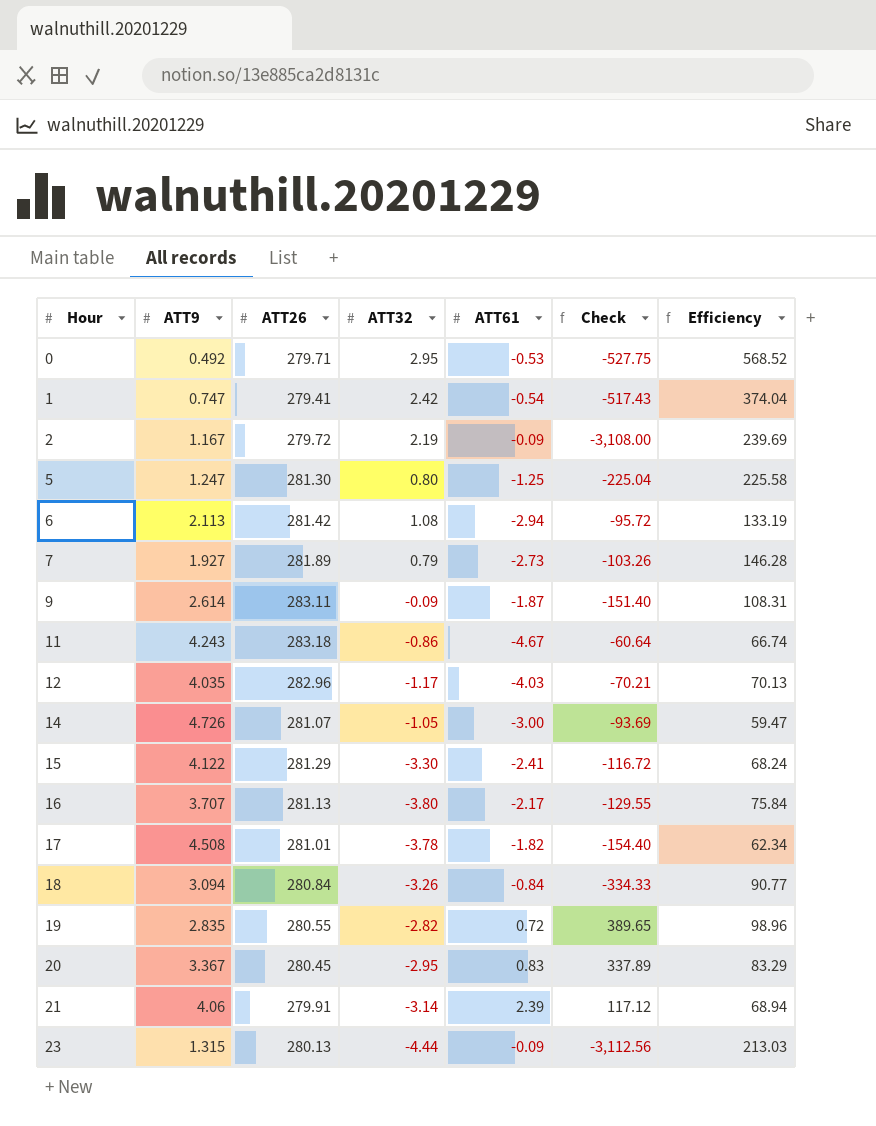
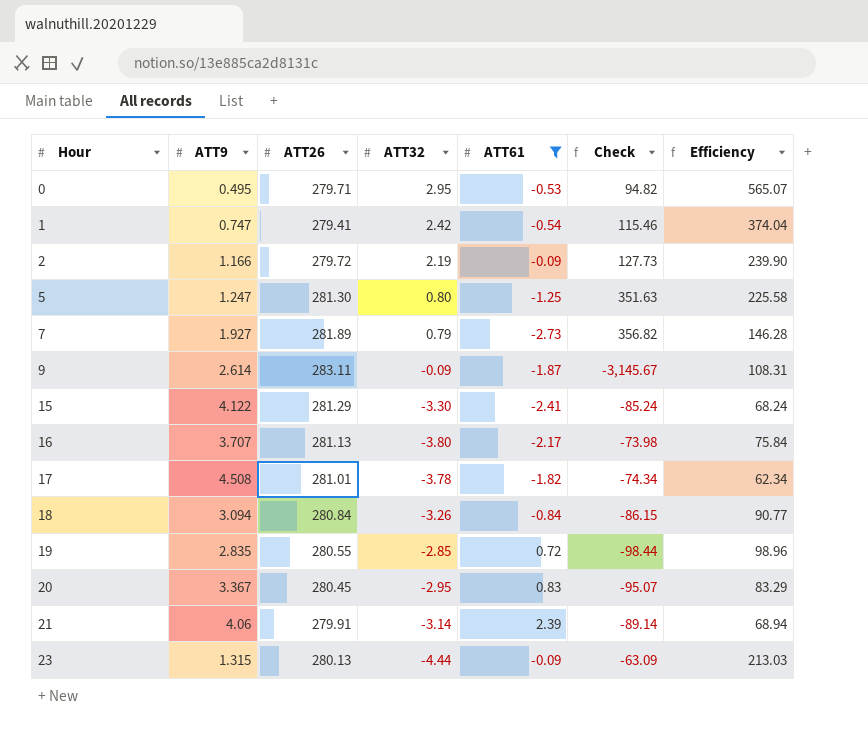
filter: none -> ATT61 >= -2.73
column Check | formula: [ATT26] / [ATT61] -> [ATT26] / [ATT32]
0 | ATT9: 0.492 -> 0.495
0 | Efficiency: 568.52 -> 565.07
2 | ATT9: 1.167 -> 1.166
2 | Efficiency: 239.69 -> 239.90
19 | ATT32: -2.82 -> -2.85

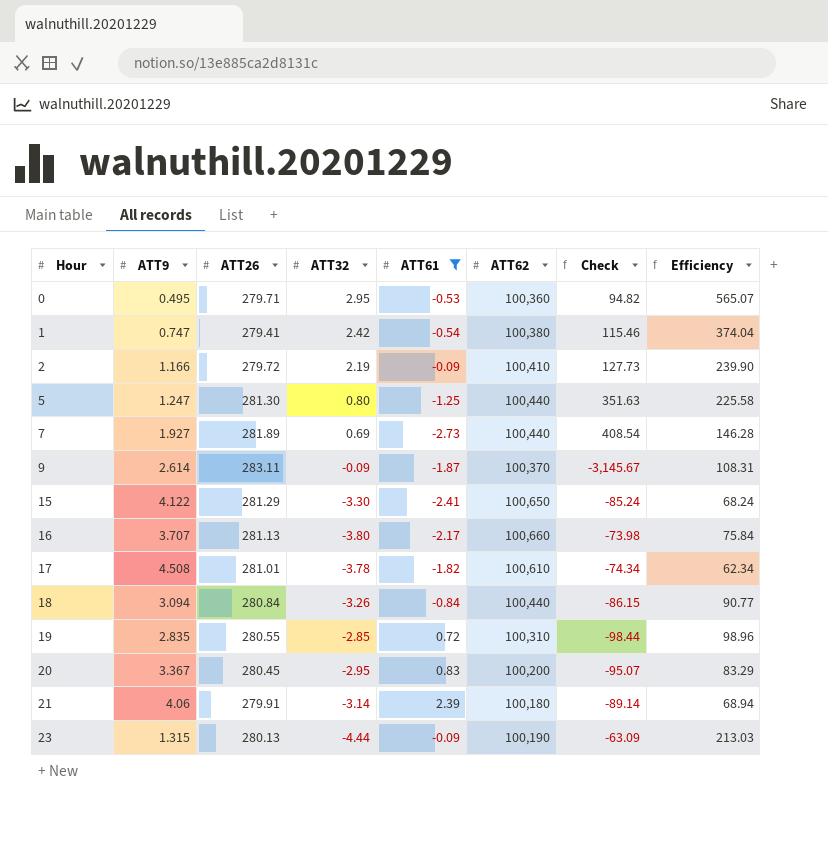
column ATT62 | position: none -> 6
7 | ATT32: 0.79 -> 0.69
7 | Check: 356.82 -> 408.54

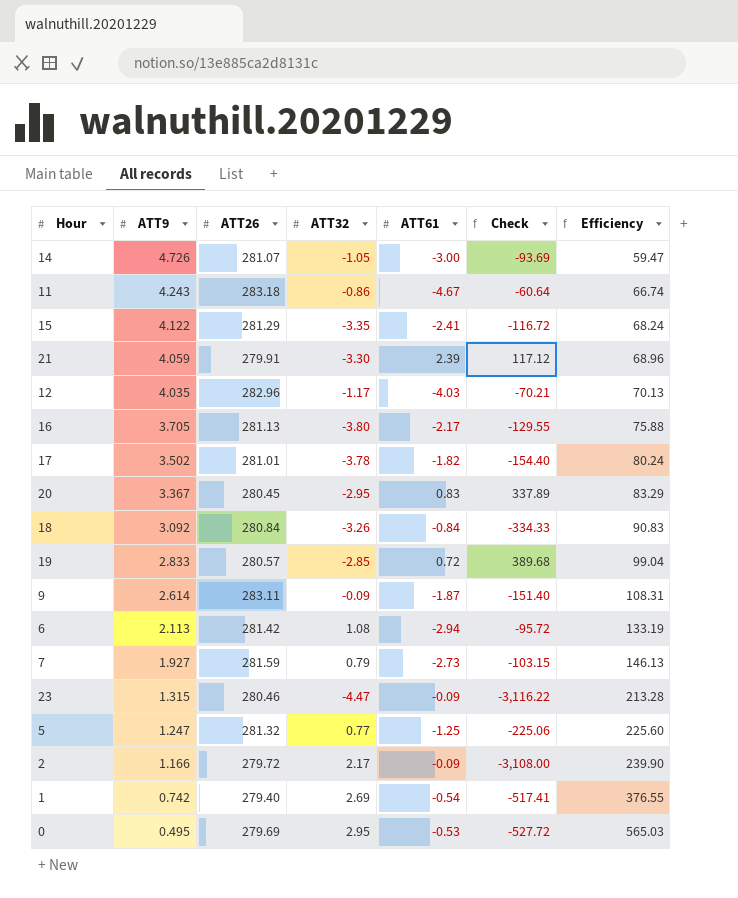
filter: ATT61 >= -2.73 -> none
row order: Hour ascending -> ATT9 descending
column ATT62 | position: 6 -> none
column Check | formula: [ATT26] / [ATT32] -> [ATT26] / [ATT61]
15 | ATT32: -3.30 -> -3.35
21 | ATT9: 4.06 -> 4.059
21 | ATT32: -3.14 -> -3.30
21 | Efficiency: 68.94 -> 68.96
16 | ATT9: 3.707 -> 3.705
16 | Efficiency: 75.84 -> 75.88
17 | ATT9: 4.508 -> 3.502
17 | Efficiency: 62.34 -> 80.24
18 | ATT9: 3.094 -> 3.092
18 | Efficiency: 90.77 -> 90.83
19 | ATT9: 2.835 -> 2.833
19 | ATT26: 280.55 -> 280.57
19 | Efficiency: 98.96 -> 99.04
7 | ATT26: 281.89 -> 281.59
7 | ATT32: 0.69 -> 0.79
7 | Efficiency: 146.28 -> 146.13
23 | ATT26: 280.13 -> 280.46
23 | ATT32: -4.44 -> -4.47
23 | Efficiency: 213.03 -> 213.28
5 | ATT26: 281.30 -> 281.32
5 | ATT32: 0.80 -> 0.77
5 | Efficiency: 225.58 -> 225.60
2 | ATT32: 2.19 -> 2.17
1 | ATT9: 0.747 -> 0.742
1 | ATT26: 279.41 -> 279.40
1 | ATT32: 2.42 -> 2.69
1 | Efficiency: 374.04 -> 376.55
0 | ATT26: 279.71 -> 279.69
0 | Efficiency: 565.07 -> 565.03

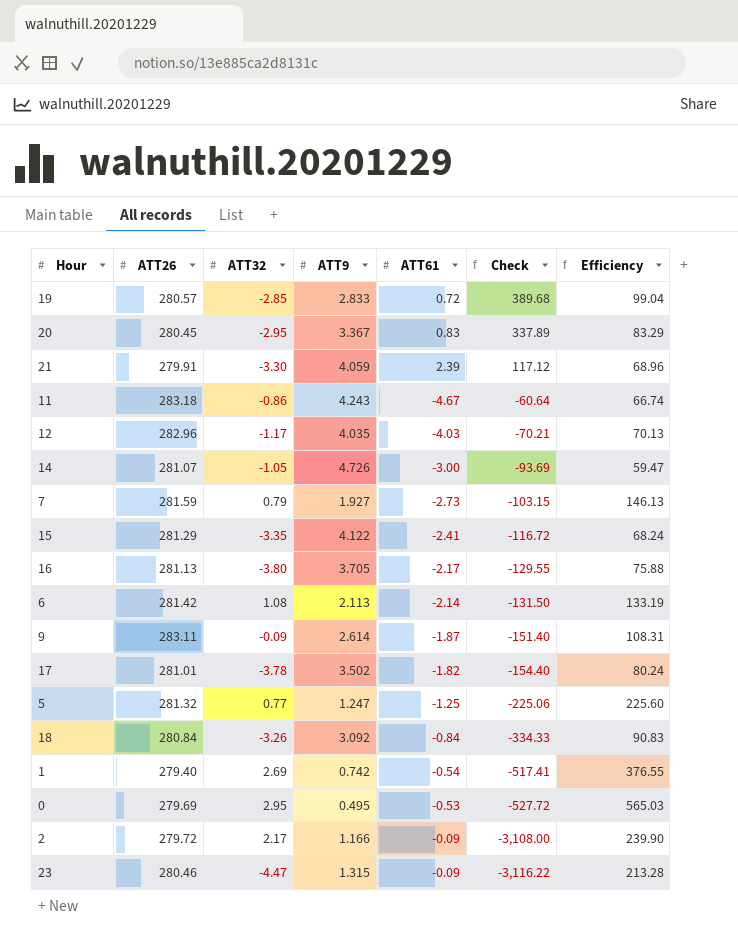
row order: ATT9 descending -> Check descending
column ATT9 | position: 2 -> 4
6 | ATT61: -2.94 -> -2.14
6 | Check: -95.72 -> -131.50

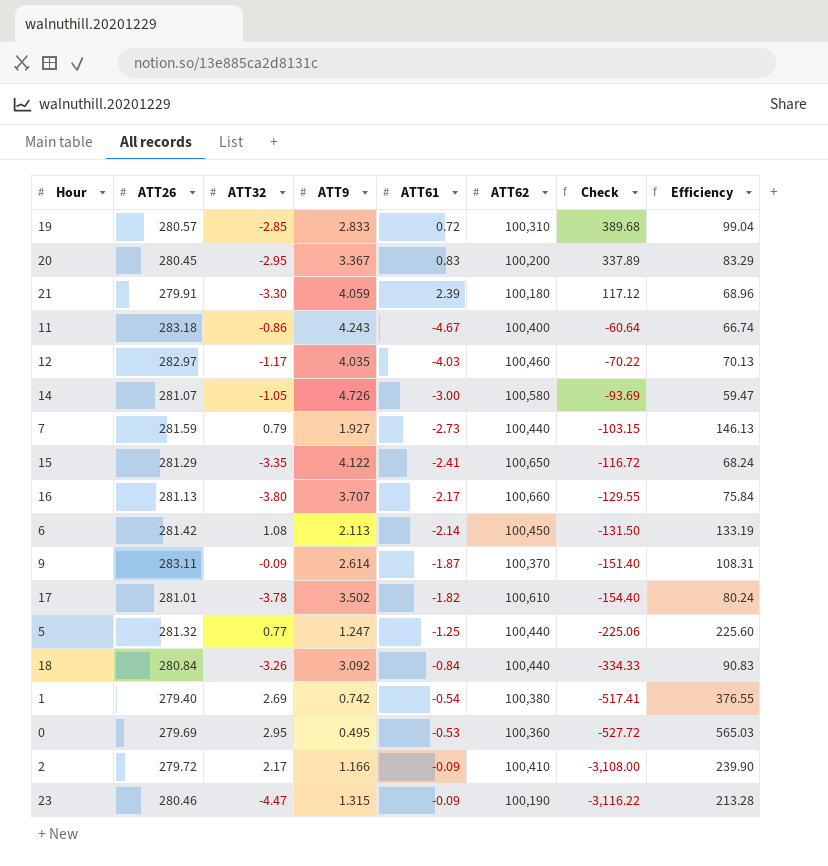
column ATT62 | position: none -> 6
12 | ATT26: 282.96 -> 282.97
12 | Check: -70.21 -> -70.22
16 | ATT9: 3.705 -> 3.707
16 | Efficiency: 75.88 -> 75.84

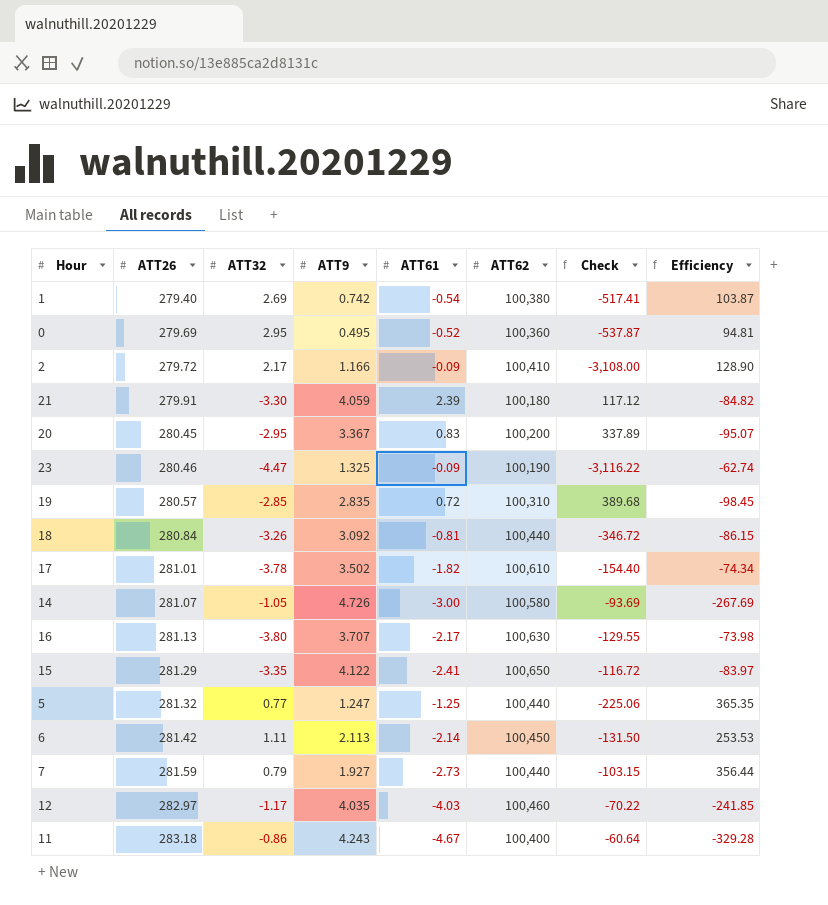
row order: Check descending -> ATT26 ascending
column Efficiency | formula: [ATT26] / [ATT9] -> [ATT26] / [ATT32]
row 9: 283.11 | -0.09 | 2.614 | -1.87 | 100,370 | -151.40 | 108.31 -> none
0 | ATT61: -0.53 -> -0.52
0 | Check: -527.72 -> -537.87
23 | ATT9: 1.315 -> 1.325
19 | ATT9: 2.833 -> 2.835
18 | ATT61: -0.84 -> -0.81
18 | Check: -334.33 -> -346.72
16 | ATT62: 100,660 -> 100,630
6 | ATT32: 1.08 -> 1.11

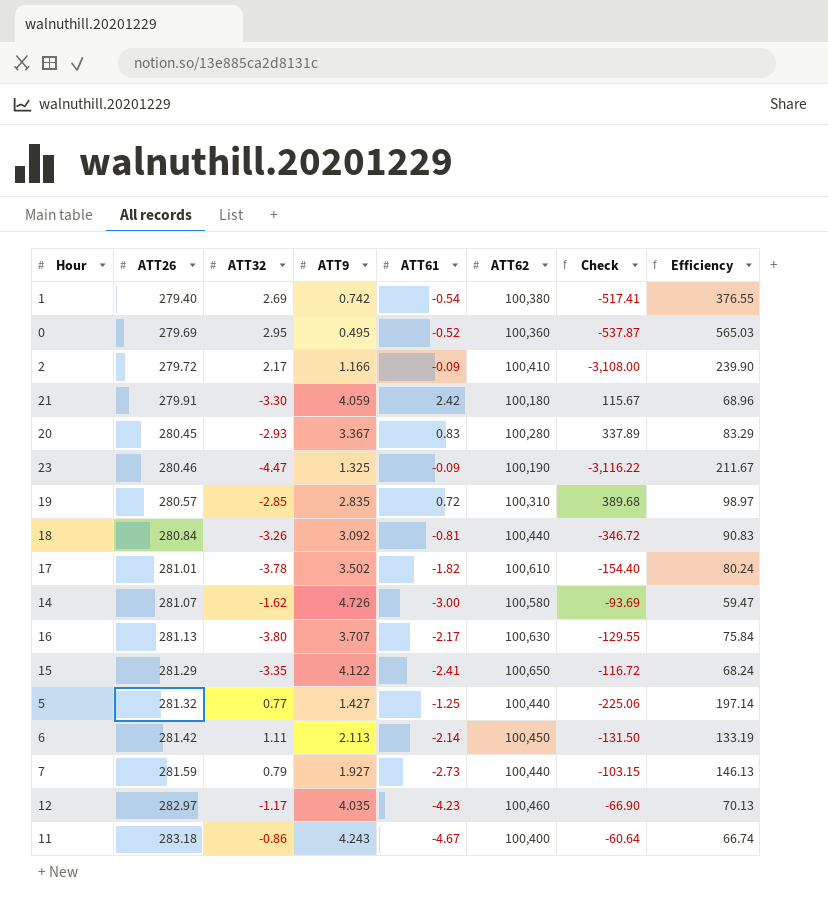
column Efficiency | formula: [ATT26] / [ATT32] -> [ATT26] / [ATT9]
21 | ATT61: 2.39 -> 2.42
21 | Check: 117.12 -> 115.67
20 | ATT32: -2.95 -> -2.93
20 | ATT62: 100,200 -> 100,280
14 | ATT32: -1.05 -> -1.62
5 | ATT9: 1.247 -> 1.427
12 | ATT61: -4.03 -> -4.23
12 | Check: -70.22 -> -66.90

